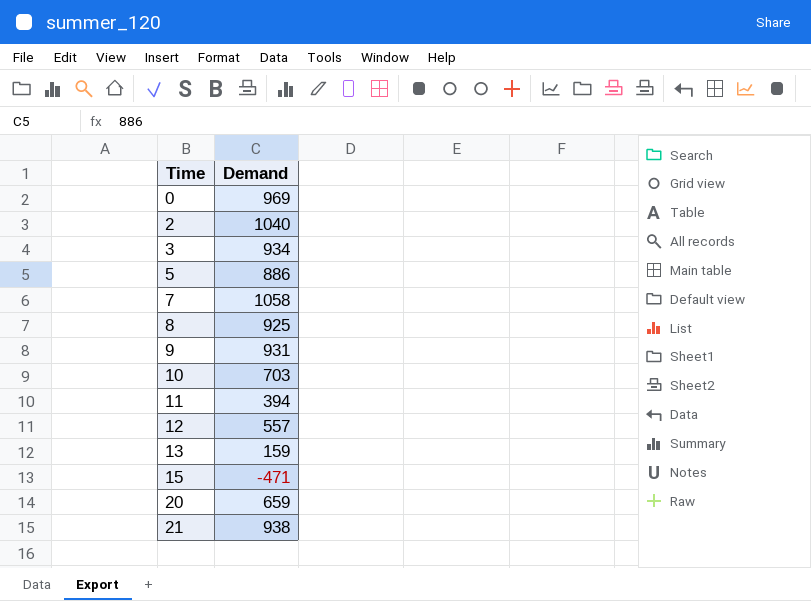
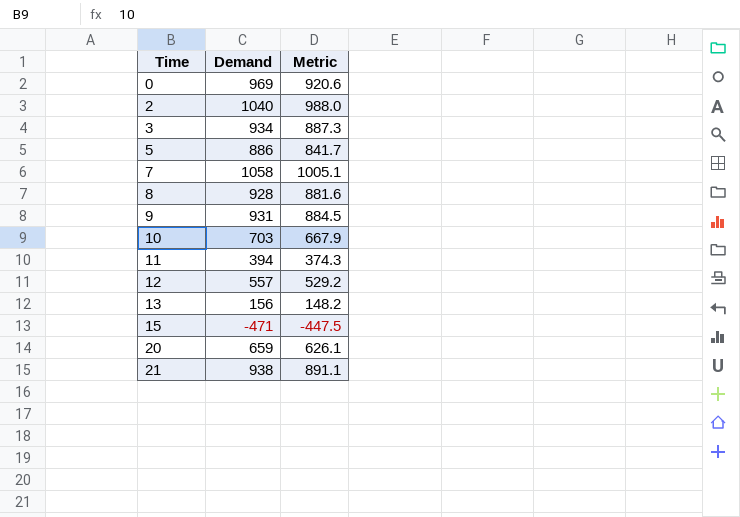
column Metric | formula: none -> [Demand] * 0.95
8 | Demand: 925 -> 928
13 | Demand: 159 -> 156

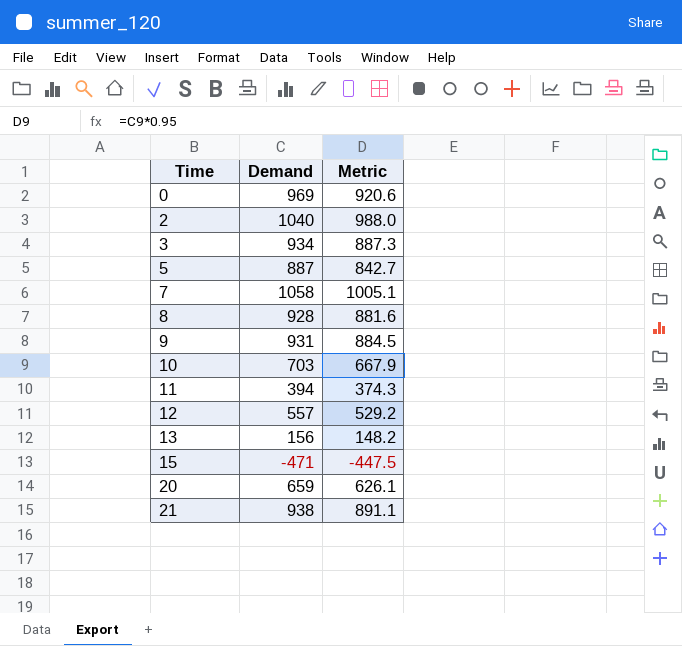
5 | Demand: 886 -> 887
5 | Metric: 841.7 -> 842.7

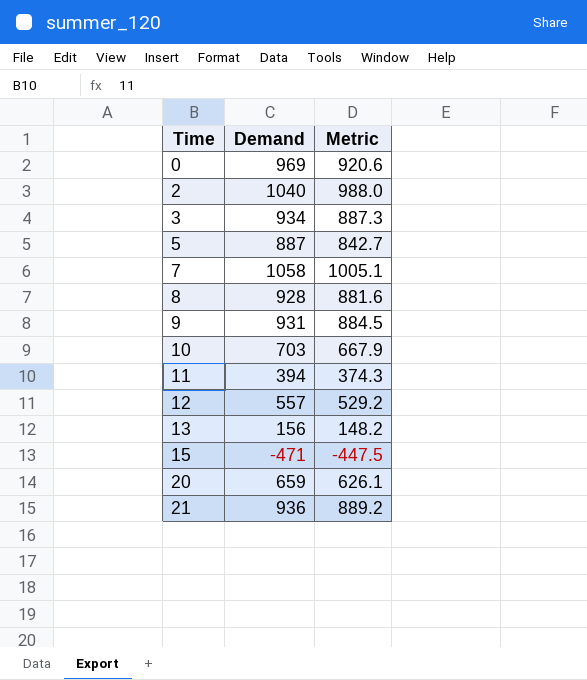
21 | Demand: 938 -> 936
21 | Metric: 891.1 -> 889.2

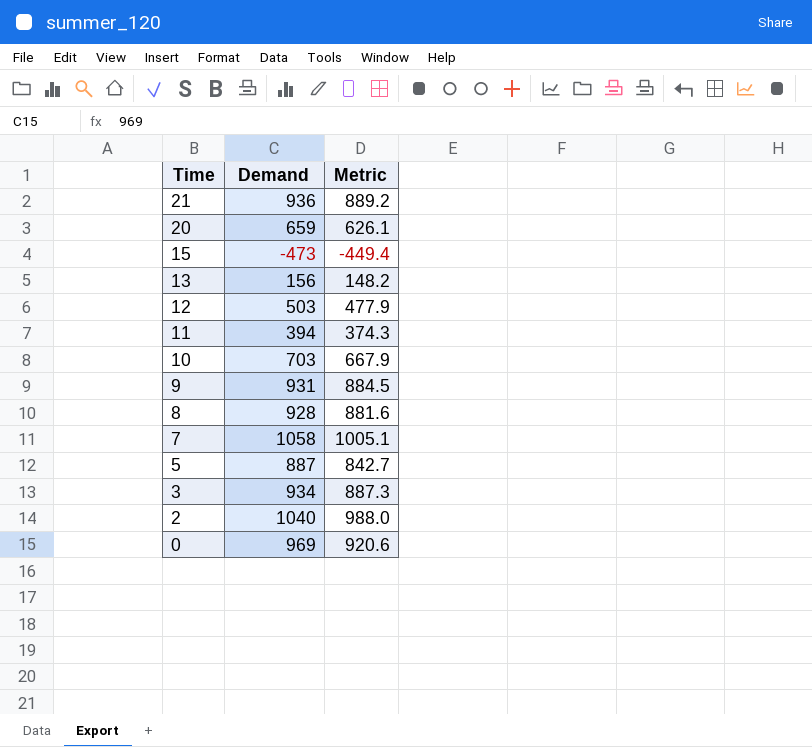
row order: Time ascending -> Time descending
15 | Demand: -471 -> -473
15 | Metric: -447.5 -> -449.4
12 | Demand: 557 -> 503
12 | Metric: 529.2 -> 477.9

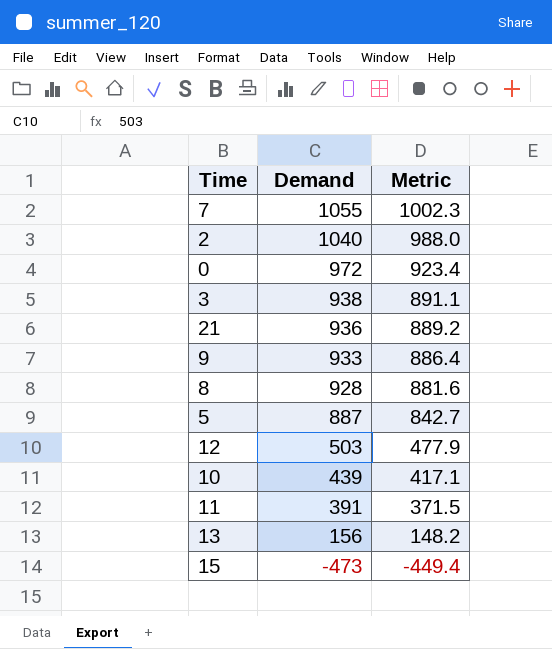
row order: Time descending -> Demand descending
row 20: 659 | 626.1 -> none
7 | Demand: 1058 -> 1055
7 | Metric: 1005.1 -> 1002.3
0 | Demand: 969 -> 972
0 | Metric: 920.6 -> 923.4
3 | Demand: 934 -> 938
3 | Metric: 887.3 -> 891.1
9 | Demand: 931 -> 933
9 | Metric: 884.5 -> 886.4
10 | Demand: 703 -> 439
10 | Metric: 667.9 -> 417.1
11 | Demand: 394 -> 391
11 | Metric: 374.3 -> 371.5

